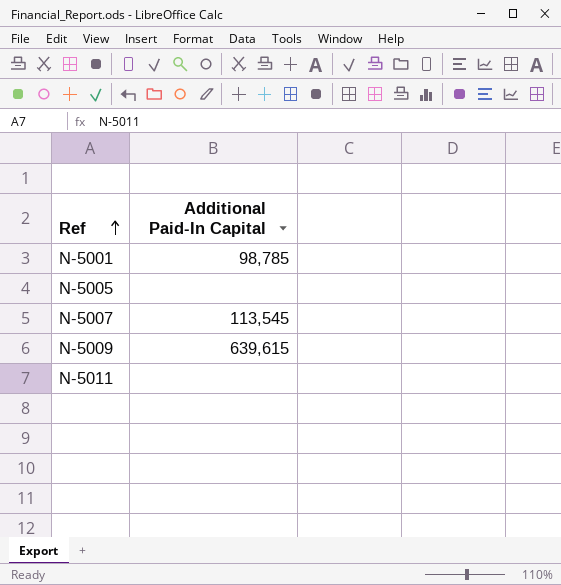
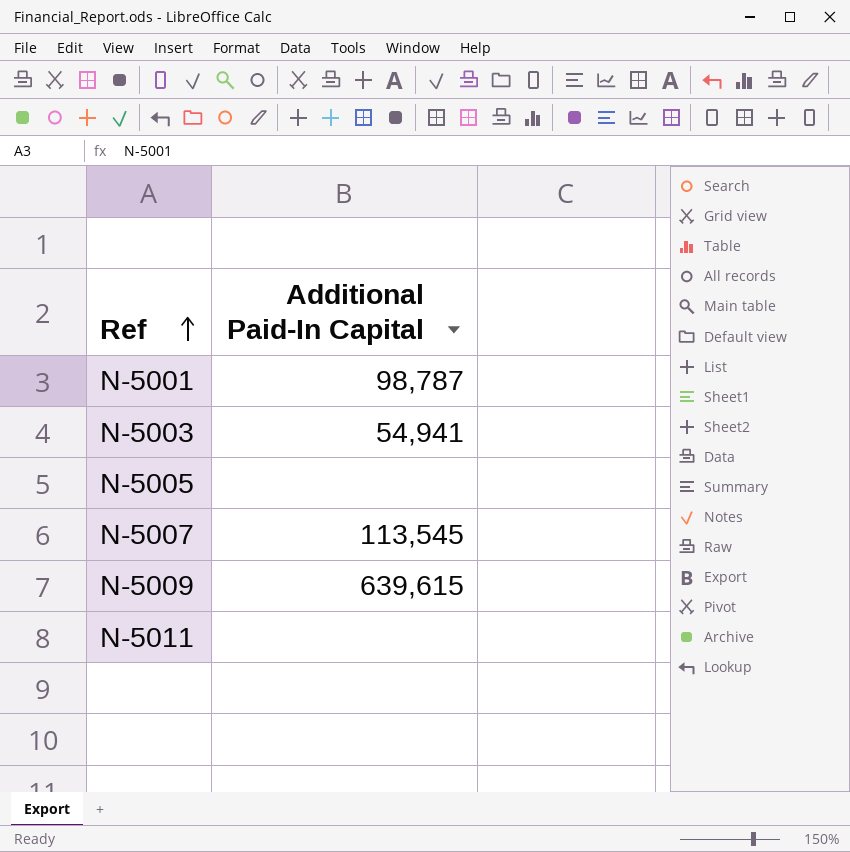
N-5001 | Additional Paid-In Capital: 98,785 -> 98,787
row N-5003: none -> 54,941

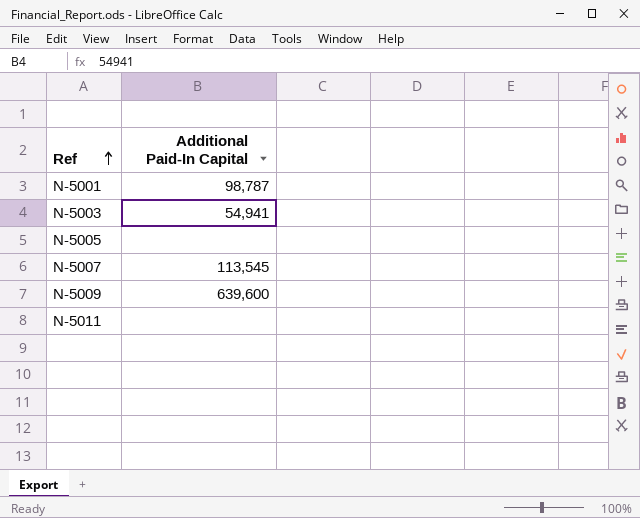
N-5009 | Additional Paid-In Capital: 639,615 -> 639,600

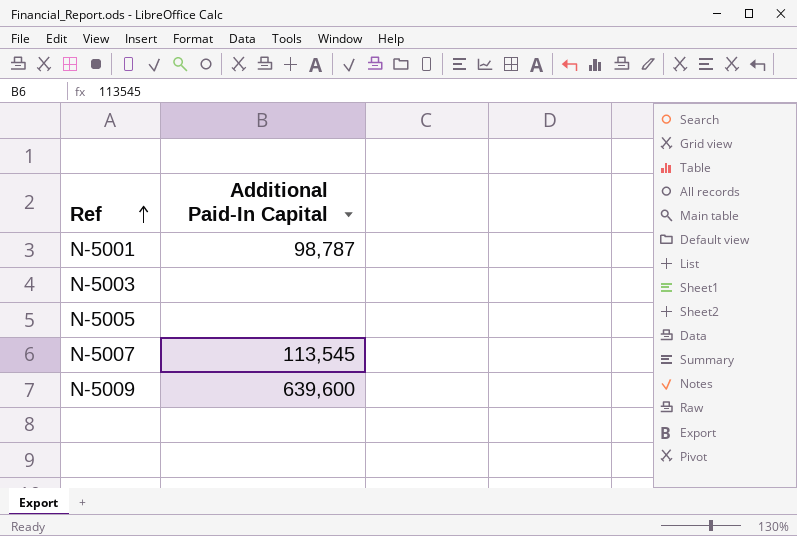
row N-5011: none -> none
N-5003 | Additional Paid-In Capital: 54,941 -> none

